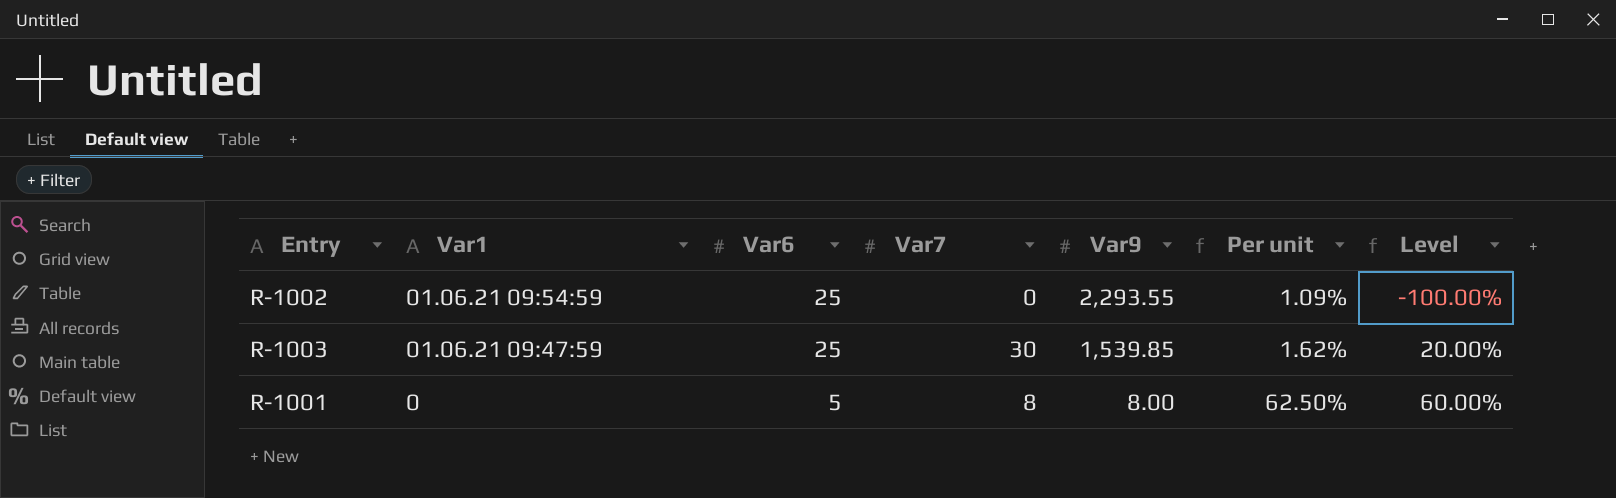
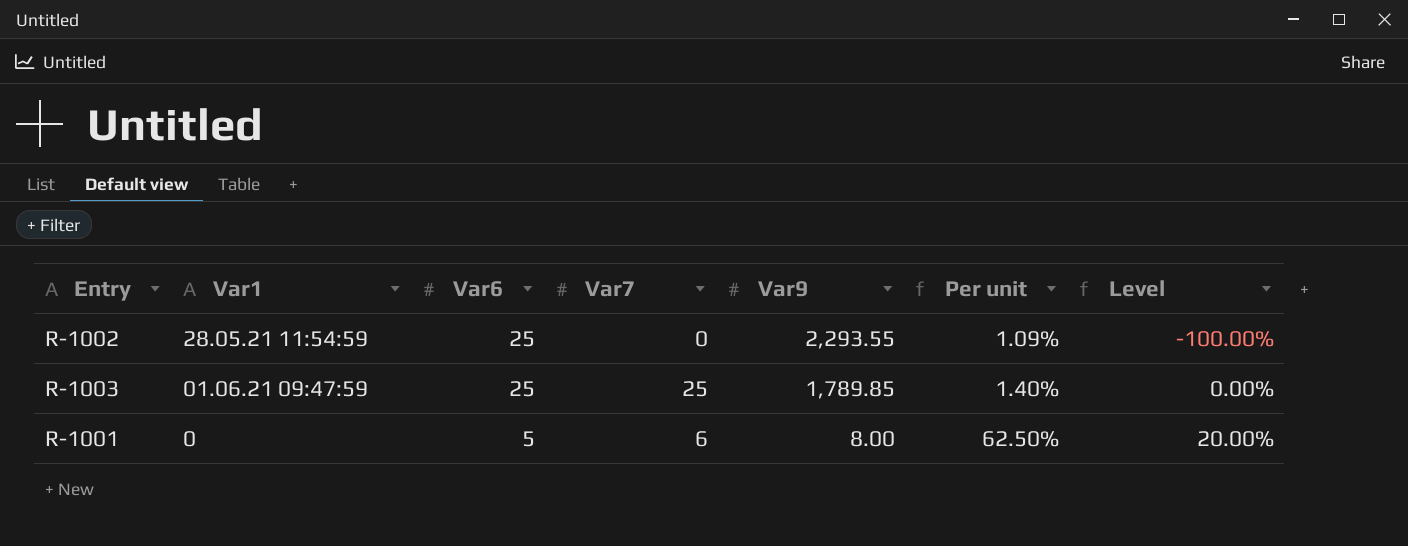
R-1002 | Var1: 01.06.21 09:54:59 -> 28.05.21 11:54:59
R-1003 | Var7: 30 -> 25
R-1003 | Var9: 1,539.85 -> 1,789.85
R-1003 | Per unit: 1.62% -> 1.40%
R-1003 | Level: 20.00% -> 0.00%
R-1001 | Var7: 8 -> 6
R-1001 | Level: 60.00% -> 20.00%

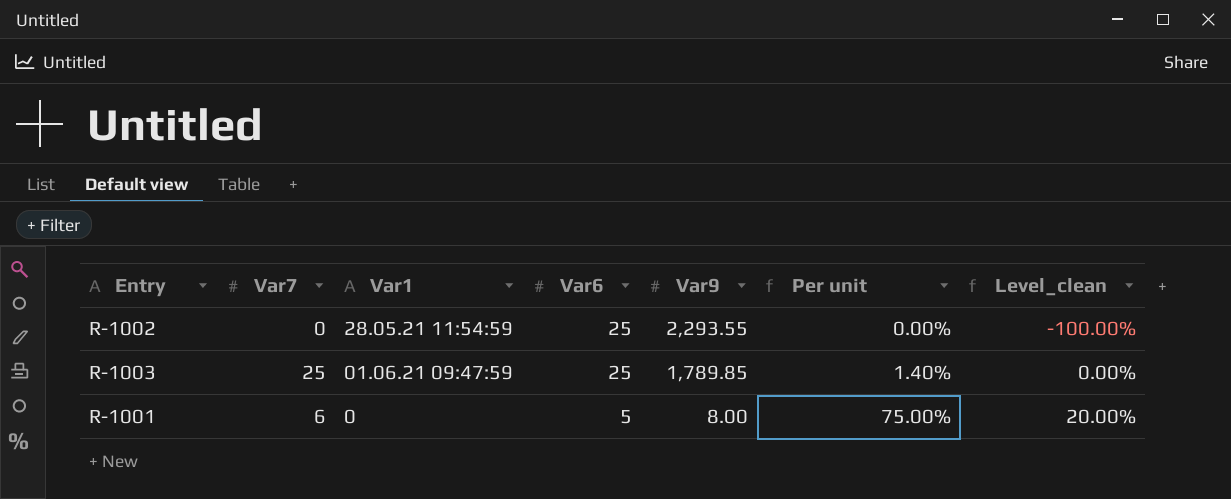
column Var7 | position: 4 -> 2
column Per unit | formula: [Var6] / [Var9] -> [Var7] / [Var9]
column name: Level -> Level_clean

